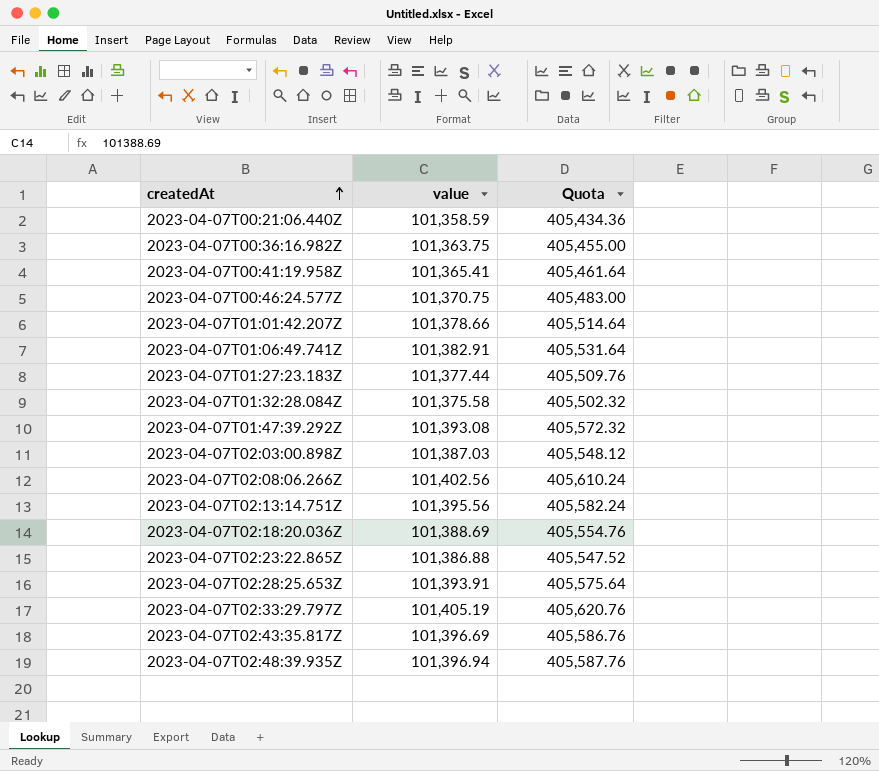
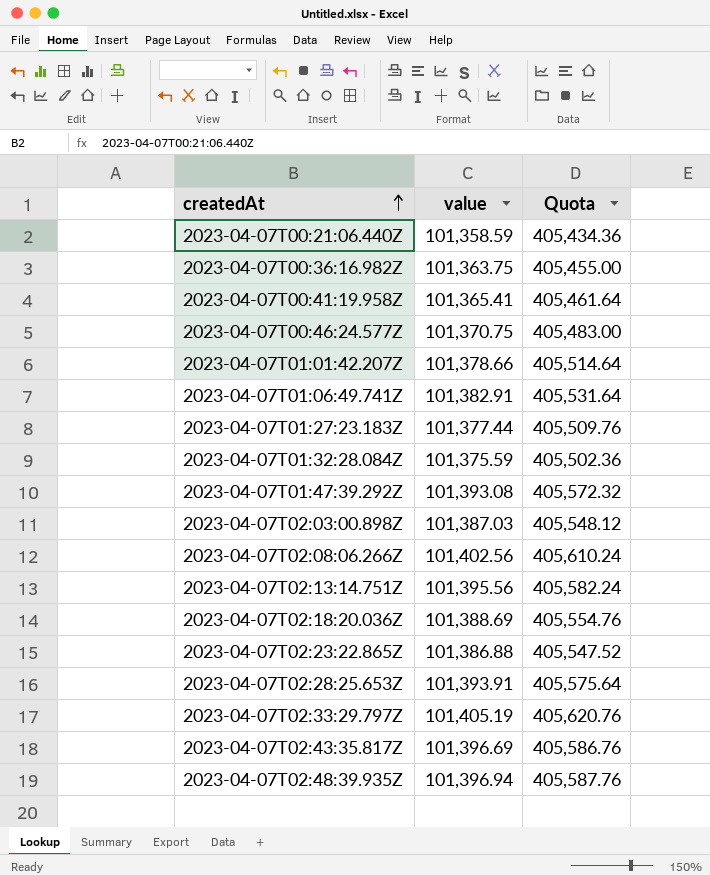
2023-04-07T01:32:28.084Z | value: 101,375.58 -> 101,375.59
2023-04-07T01:32:28.084Z | Quota: 405,502.32 -> 405,502.36

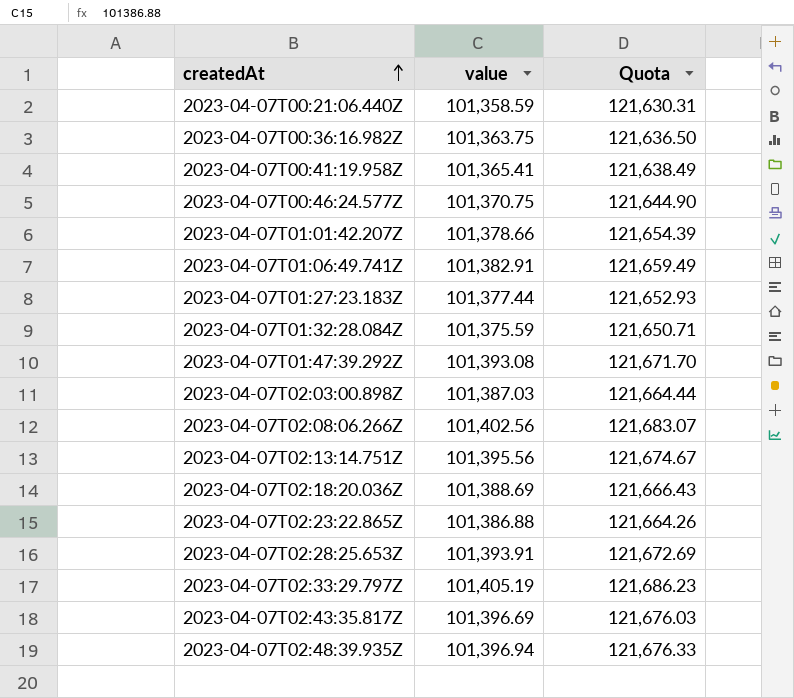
column Quota | formula: [value] * 4 -> [value] * 1.2

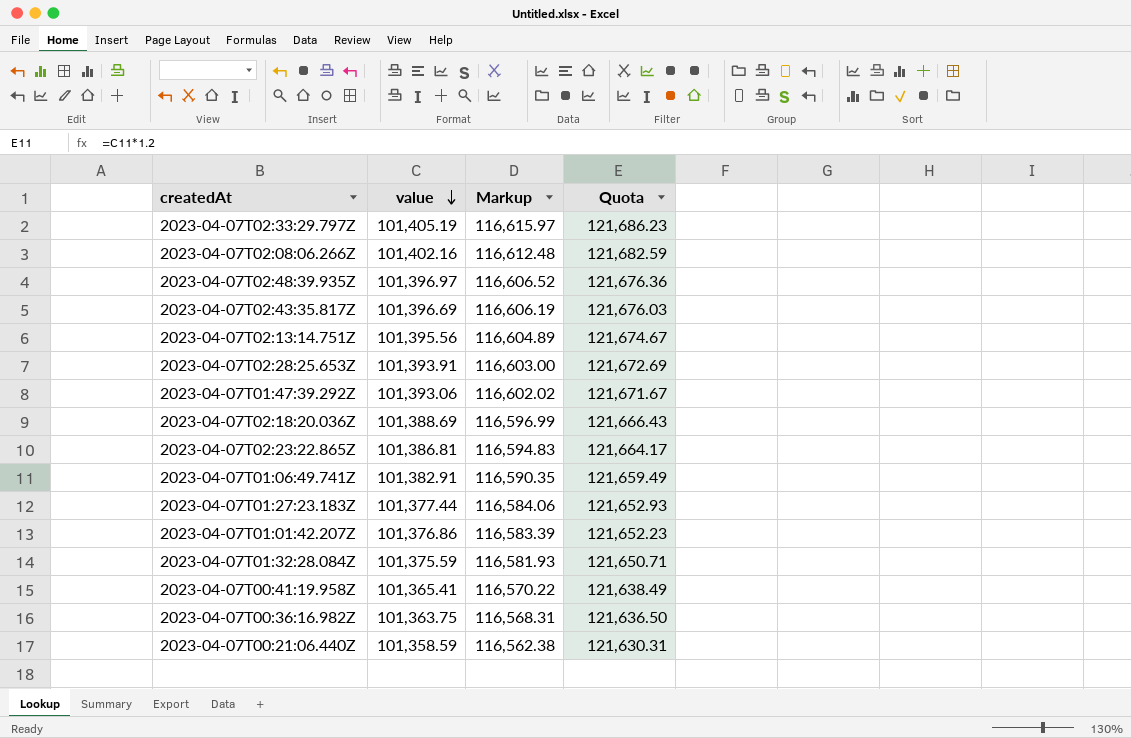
row order: createdAt ascending -> value descending
column Markup | formula: none -> [value] * 1.15
row 2023-04-07T00:46:24.577Z: 101,370.75 | 121,644.90 -> none
row 2023-04-07T02:03:00.898Z: 101,387.03 | 121,664.44 -> none
2023-04-07T02:08:06.266Z | value: 101,402.56 -> 101,402.16
2023-04-07T02:08:06.266Z | Quota: 121,683.07 -> 121,682.59
2023-04-07T02:48:39.935Z | value: 101,396.94 -> 101,396.97
2023-04-07T02:48:39.935Z | Quota: 121,676.33 -> 121,676.36
2023-04-07T01:47:39.292Z | value: 101,393.08 -> 101,393.06
2023-04-07T01:47:39.292Z | Quota: 121,671.70 -> 121,671.67
2023-04-07T02:23:22.865Z | value: 101,386.88 -> 101,386.81
2023-04-07T02:23:22.865Z | Quota: 121,664.26 -> 121,664.17
2023-04-07T01:01:42.207Z | value: 101,378.66 -> 101,376.86
2023-04-07T01:01:42.207Z | Quota: 121,654.39 -> 121,652.23

